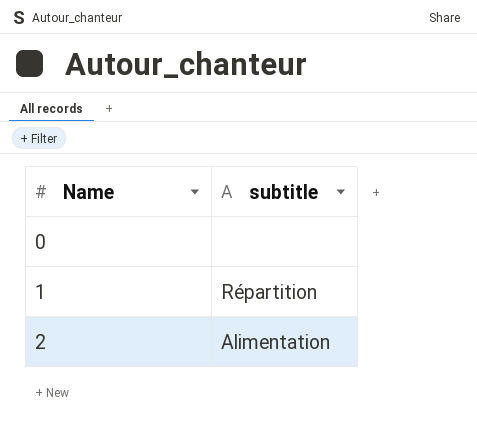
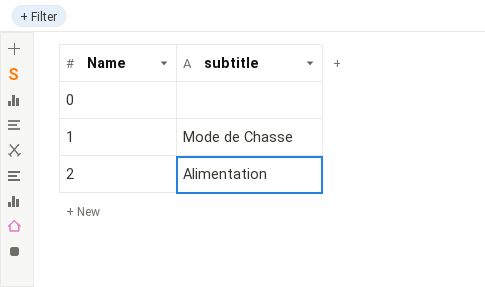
1 | subtitle: Répartition -> Mode de Chasse

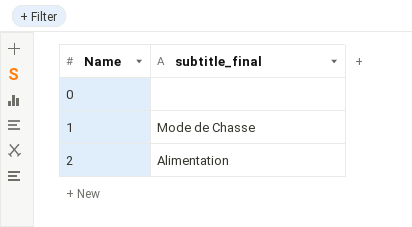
column name: subtitle -> subtitle_final

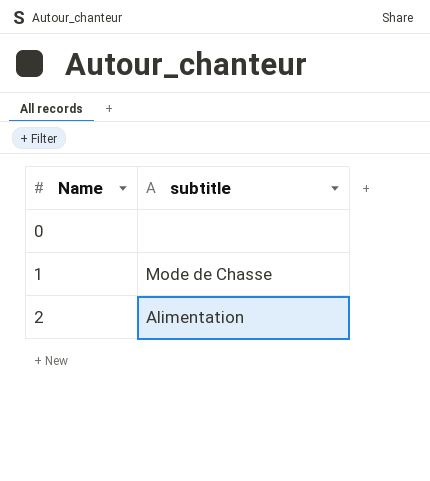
column name: subtitle_final -> subtitle

